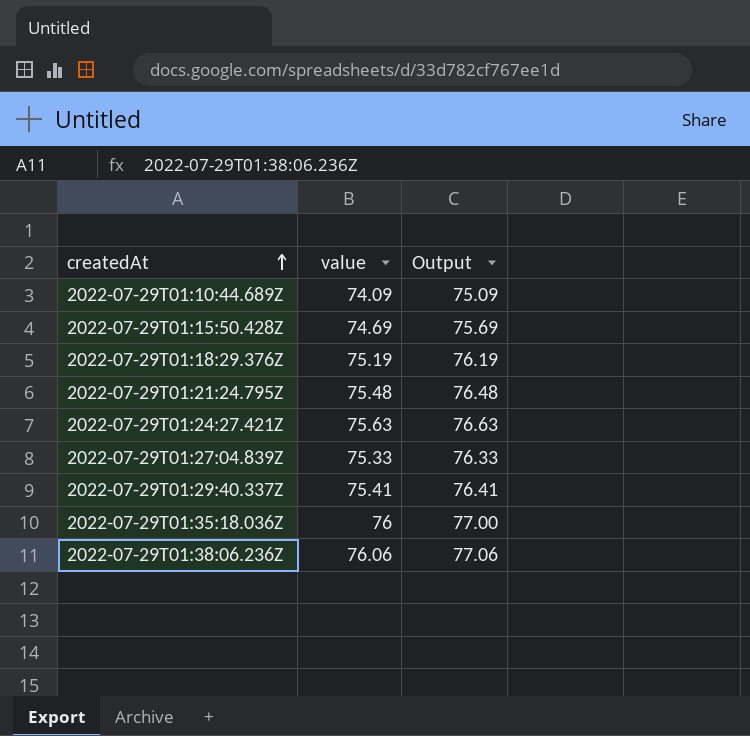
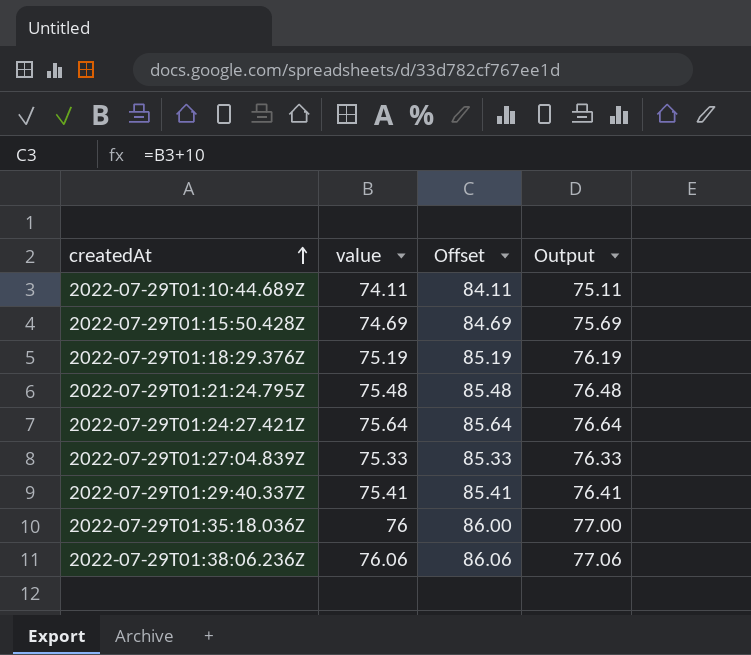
column Offset | formula: none -> [value] + 10
2022-07-29T01:10:44.689Z | value: 74.09 -> 74.11
2022-07-29T01:10:44.689Z | Output: 75.09 -> 75.11
2022-07-29T01:24:27.421Z | value: 75.63 -> 75.64
2022-07-29T01:24:27.421Z | Output: 76.63 -> 76.64

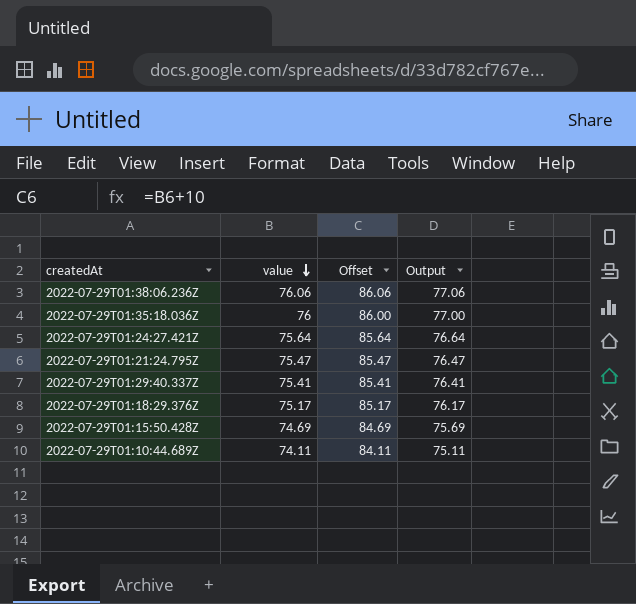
row order: createdAt ascending -> value descending
row 2022-07-29T01:27:04.839Z: 75.33 | 85.33 | 76.33 -> none
2022-07-29T01:21:24.795Z | value: 75.48 -> 75.47
2022-07-29T01:21:24.795Z | Offset: 85.48 -> 85.47
2022-07-29T01:21:24.795Z | Output: 76.48 -> 76.47
2022-07-29T01:18:29.376Z | value: 75.19 -> 75.17
2022-07-29T01:18:29.376Z | Offset: 85.19 -> 85.17
2022-07-29T01:18:29.376Z | Output: 76.19 -> 76.17

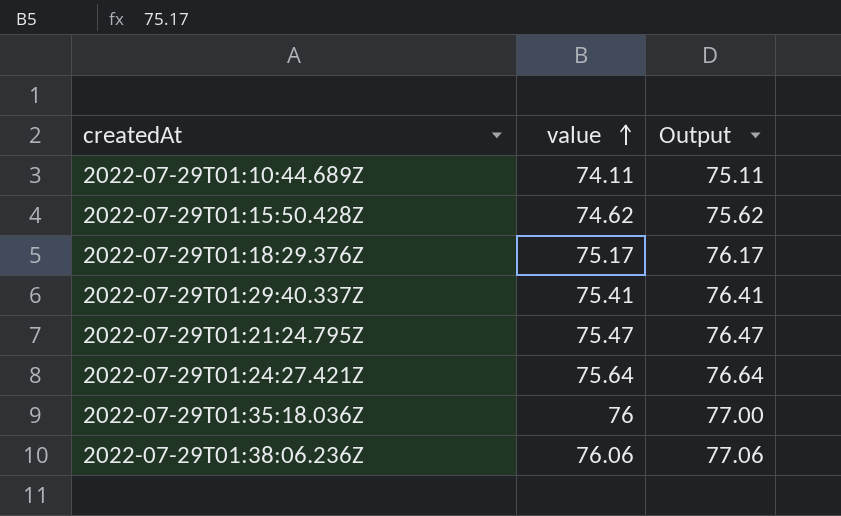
row order: value descending -> value ascending
column Offset | formula: [value] + 10 -> none
2022-07-29T01:15:50.428Z | value: 74.69 -> 74.62
2022-07-29T01:15:50.428Z | Output: 75.69 -> 75.62

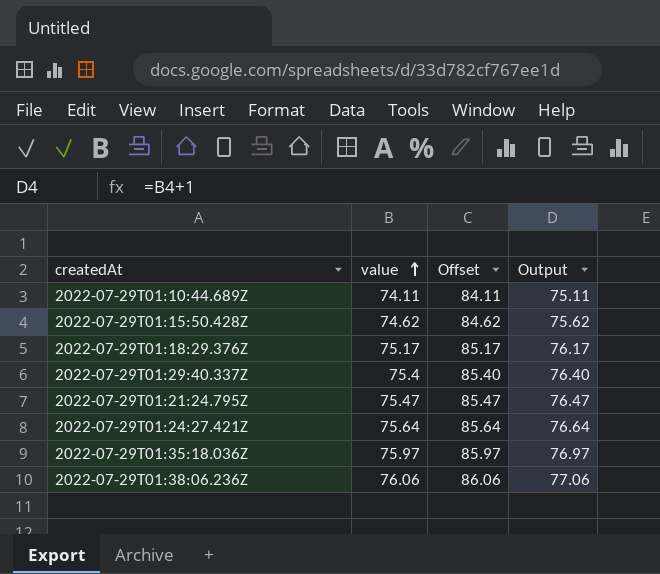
column Offset | formula: none -> [value] + 10
2022-07-29T01:29:40.337Z | value: 75.41 -> 75.4
2022-07-29T01:29:40.337Z | Output: 76.41 -> 76.40
2022-07-29T01:35:18.036Z | value: 76 -> 75.97
2022-07-29T01:35:18.036Z | Output: 77.00 -> 76.97

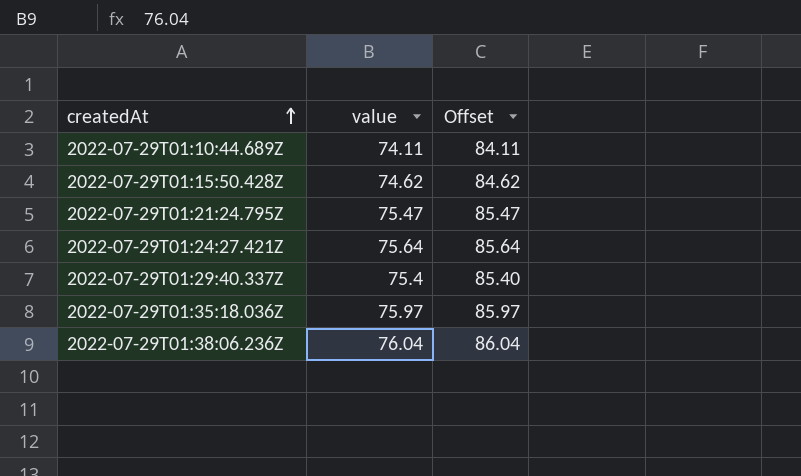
row order: value ascending -> createdAt ascending
column Output | formula: [value] + 1 -> none
row 2022-07-29T01:18:29.376Z: 75.17 | 85.17 | 76.17 -> none
2022-07-29T01:38:06.236Z | value: 76.06 -> 76.04
2022-07-29T01:38:06.236Z | Offset: 86.06 -> 86.04

